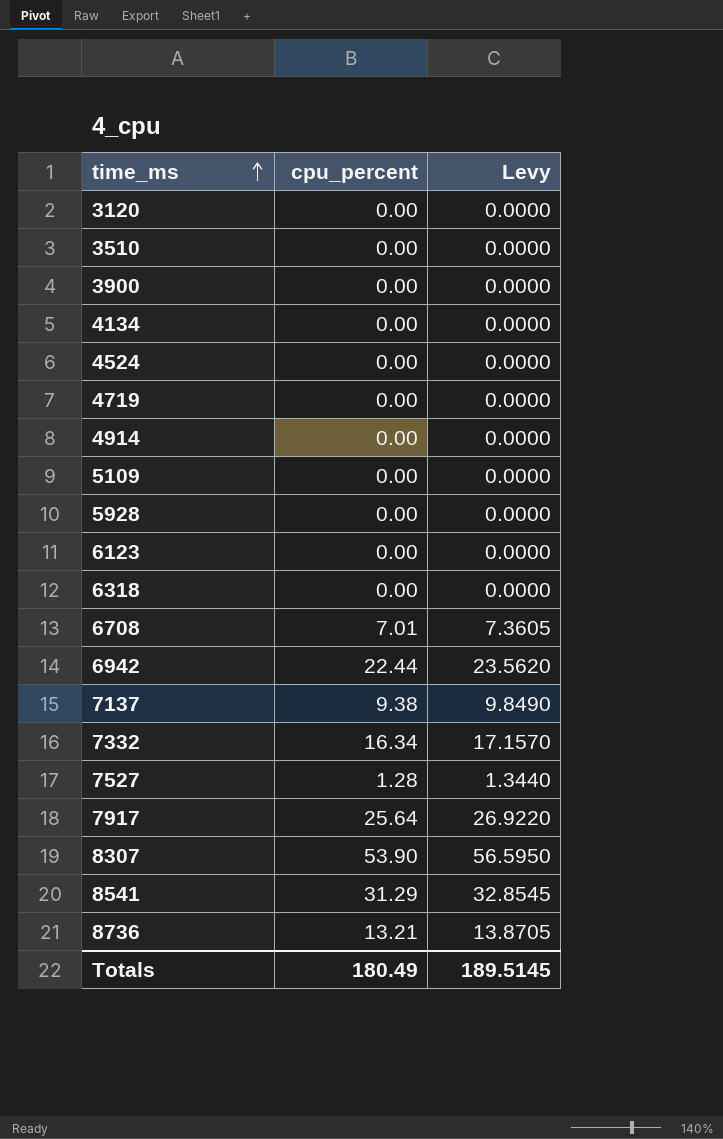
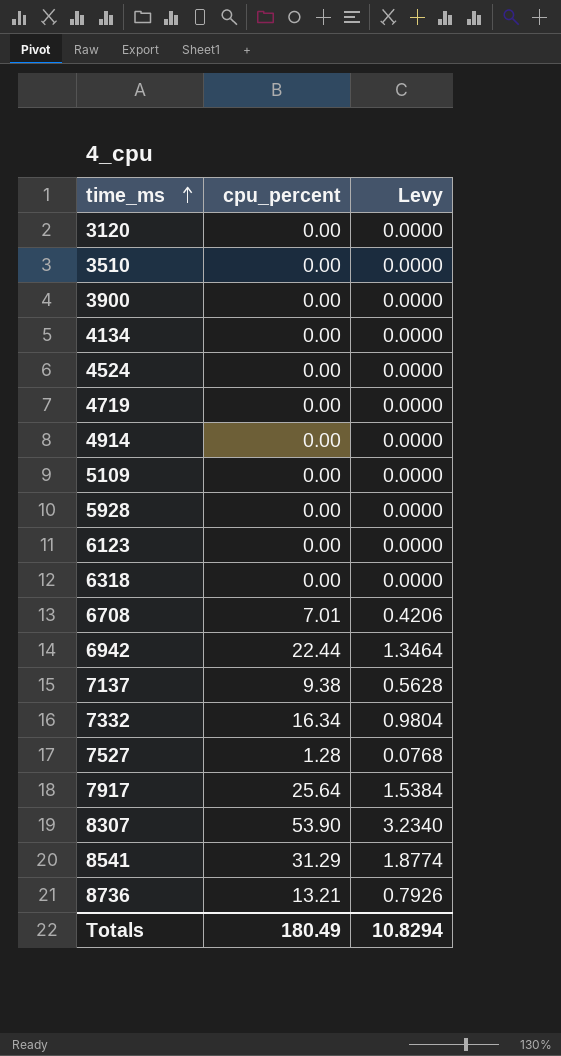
column Levy | formula: [cpu_percent] * 1.05 -> [cpu_percent] * 0.06
Totals | Levy: 189.5145 -> 10.8294

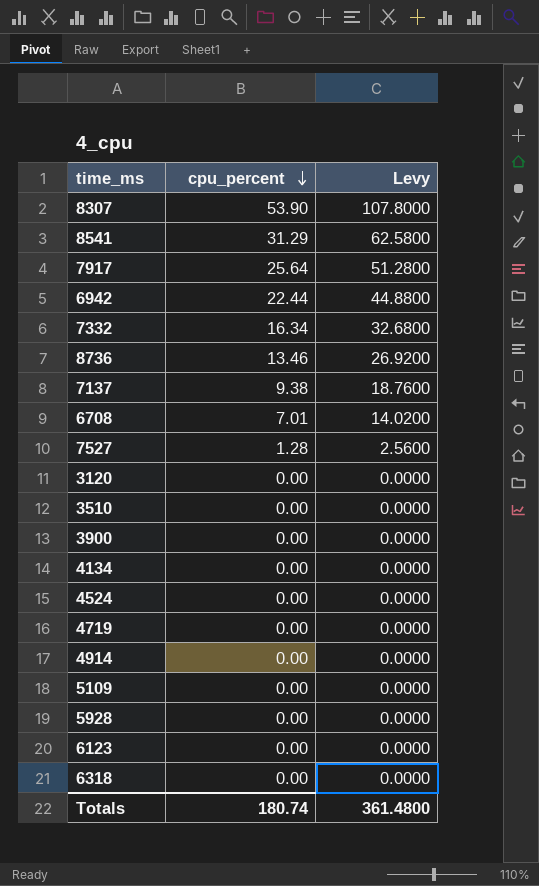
row order: time_ms ascending -> cpu_percent descending
column Levy | formula: [cpu_percent] * 0.06 -> [cpu_percent] * 2
8736 | cpu_percent: 13.21 -> 13.46
Totals | cpu_percent: 180.49 -> 180.74
Totals | Levy: 10.8294 -> 361.4800

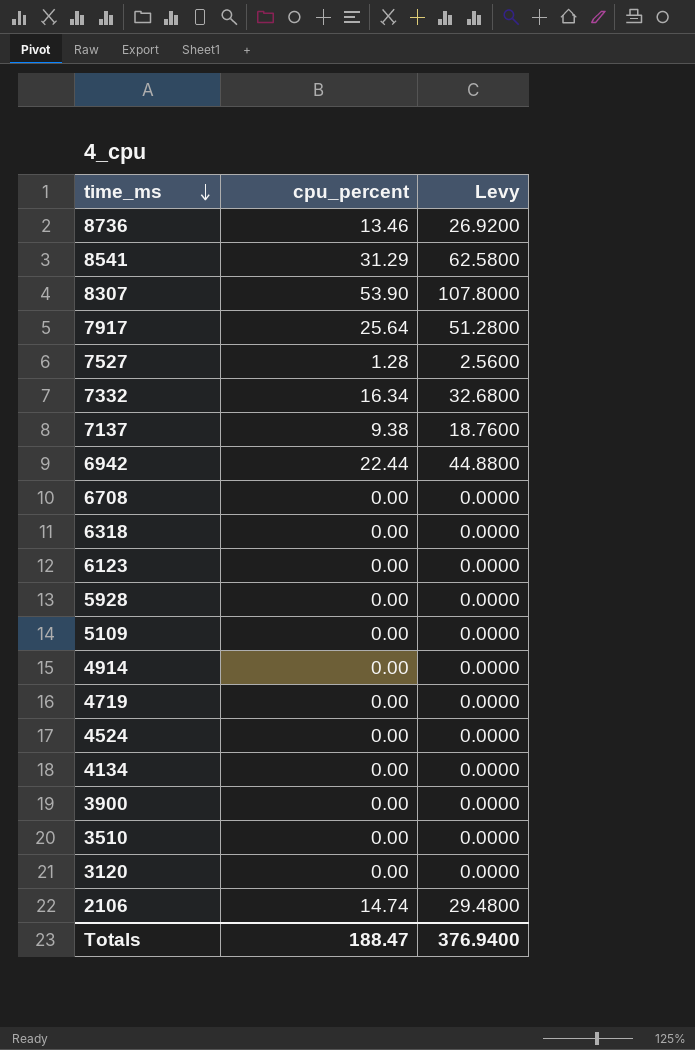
row order: cpu_percent descending -> time_ms descending
6708 | cpu_percent: 7.01 -> 0.00
6708 | Levy: 14.0200 -> 0.0000
row 2106: none -> 14.74 | 29.4800
Totals | cpu_percent: 180.74 -> 188.47
Totals | Levy: 361.4800 -> 376.9400

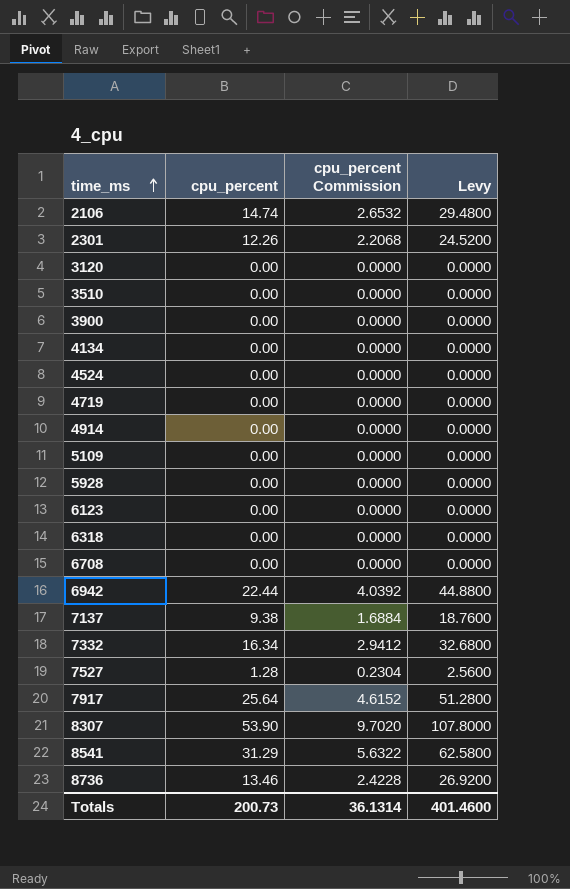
row order: time_ms descending -> time_ms ascending
column cpu_percent Commission | formula: none -> [cpu_percent] * 0.18
row 2301: none -> 12.26 | 2.2068 | 24.5200
Totals | cpu_percent: 188.47 -> 200.73
Totals | Levy: 376.9400 -> 401.4600

